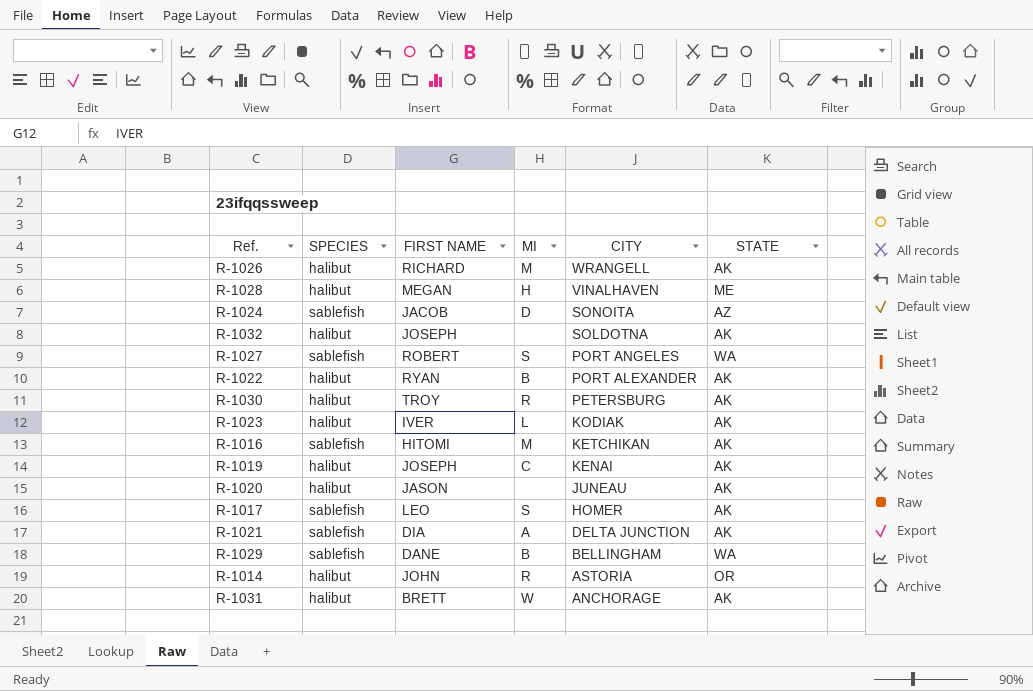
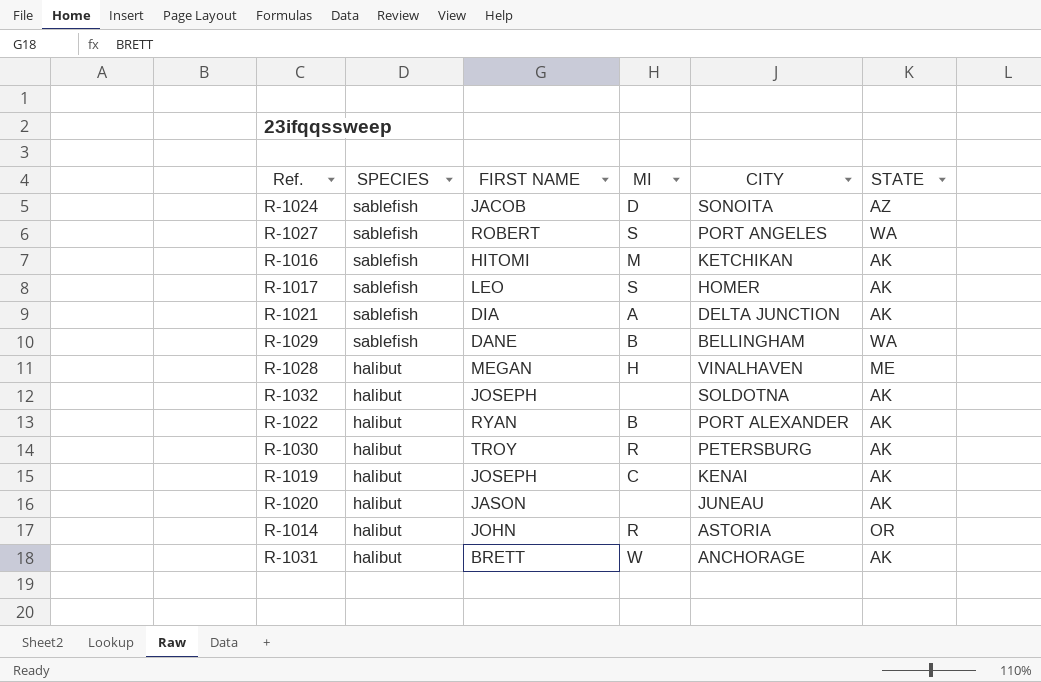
row order: CITY descending -> SPECIES descending
row R-1026: halibut | RICHARD | M | WRANGELL | AK -> none
row R-1023: halibut | IVER | L | KODIAK | AK -> none

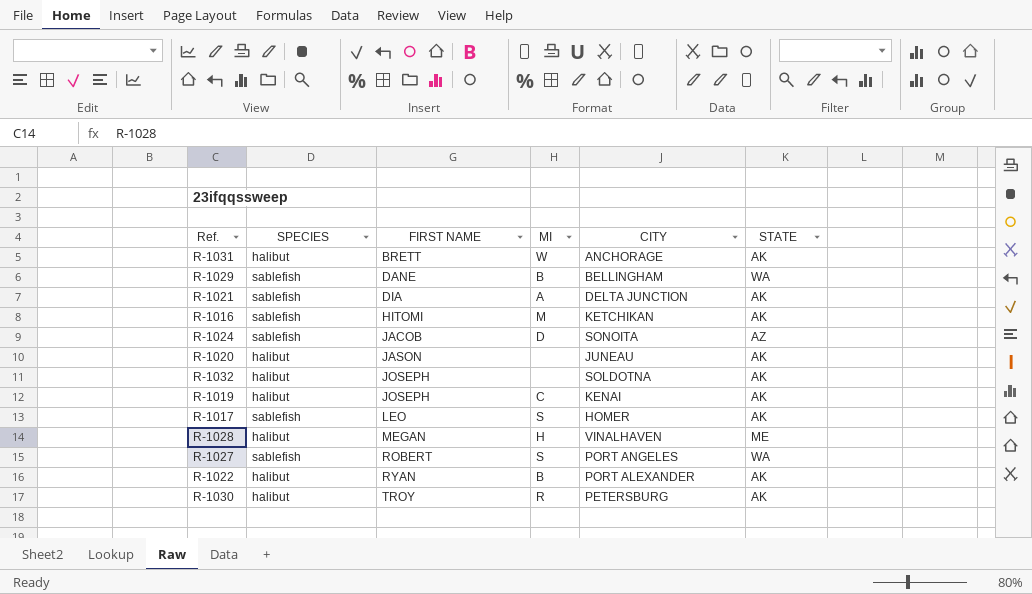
row order: SPECIES descending -> FIRST NAME ascending
row R-1014: halibut | JOHN | R | ASTORIA | OR -> none

